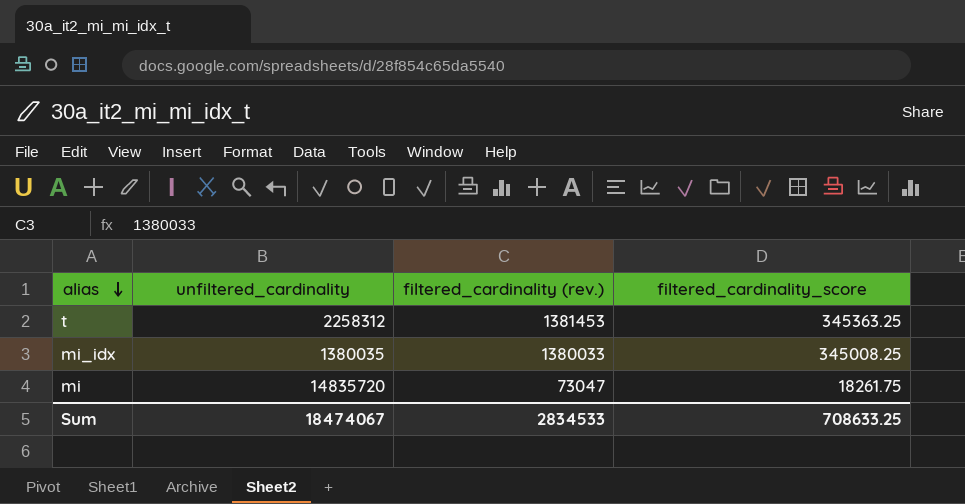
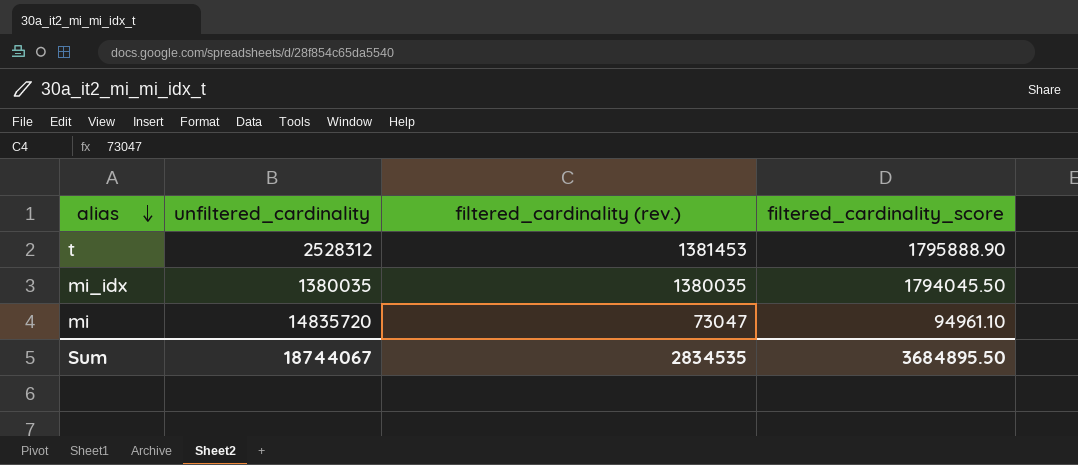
column filtered_cardinality_score | formula: [filtered_cardinality (rev.)] * 0.25 -> [filtered_cardinality (rev.)] * 1.3
t | unfiltered_cardinality: 2258312 -> 2528312
mi_idx | filtered_cardinality (rev.): 1380033 -> 1380035
Sum | unfiltered_cardinality: 18474067 -> 18744067
Sum | filtered_cardinality (rev.): 2834533 -> 2834535
Sum | filtered_cardinality_score: 708633.25 -> 3684895.50

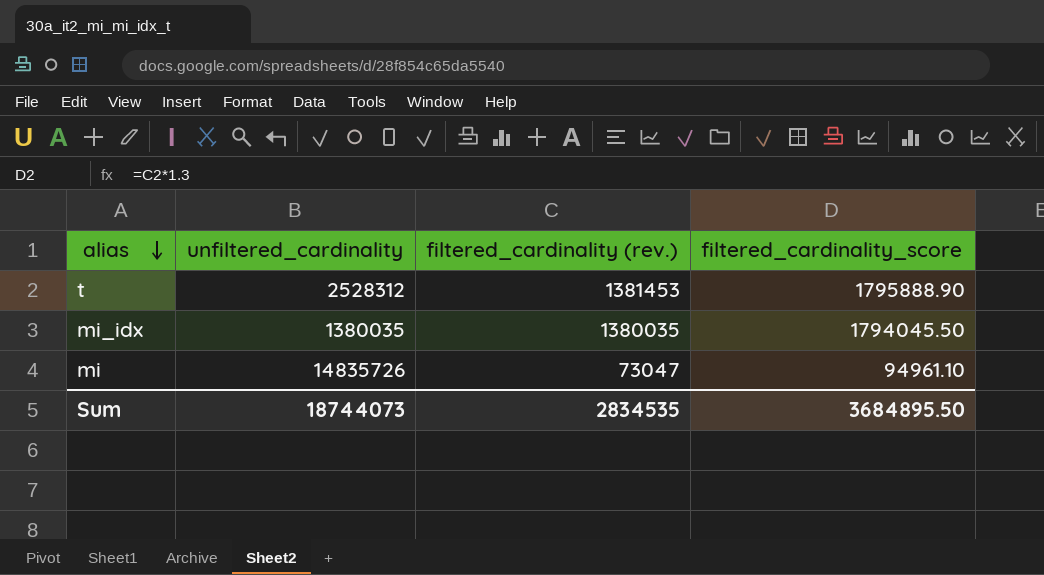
mi | unfiltered_cardinality: 14835720 -> 14835726
Sum | unfiltered_cardinality: 18744067 -> 18744073

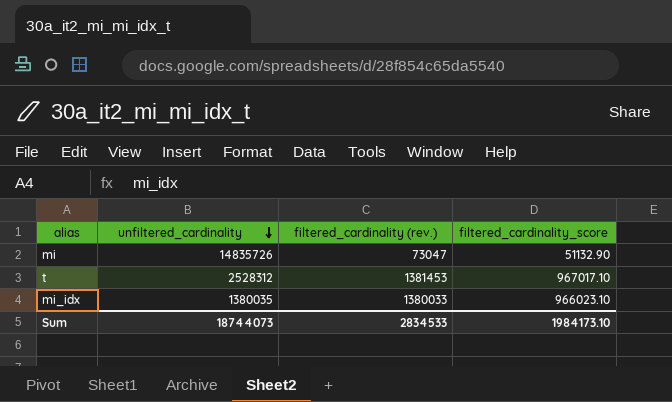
row order: alias descending -> unfiltered_cardinality descending
column filtered_cardinality_score | formula: [filtered_cardinality (rev.)] * 1.3 -> [filtered_cardinality (rev.)] * 0.7
mi_idx | filtered_cardinality (rev.): 1380035 -> 1380033
Sum | filtered_cardinality (rev.): 2834535 -> 2834533
Sum | filtered_cardinality_score: 3684895.50 -> 1984173.10

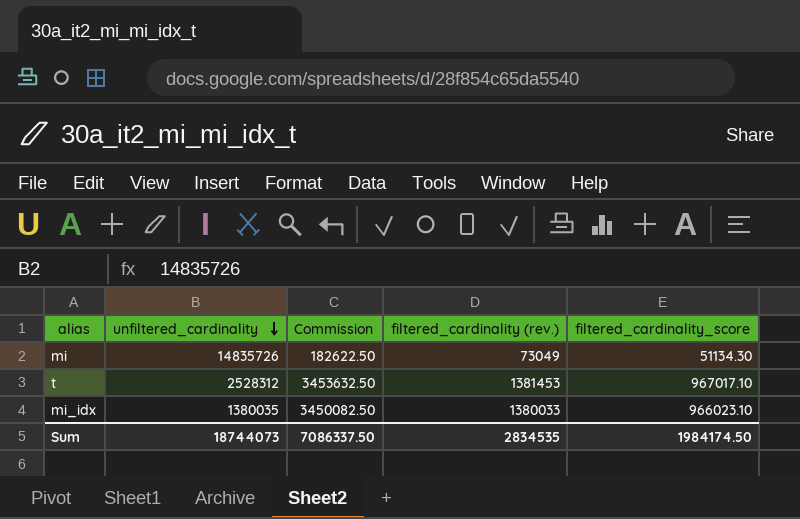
column Commission | formula: none -> [filtered_cardinality (rev.)] * 2.5
mi | filtered_cardinality (rev.): 73047 -> 73049
mi | filtered_cardinality_score: 51132.90 -> 51134.30
Sum | filtered_cardinality (rev.): 2834533 -> 2834535
Sum | filtered_cardinality_score: 1984173.10 -> 1984174.50

